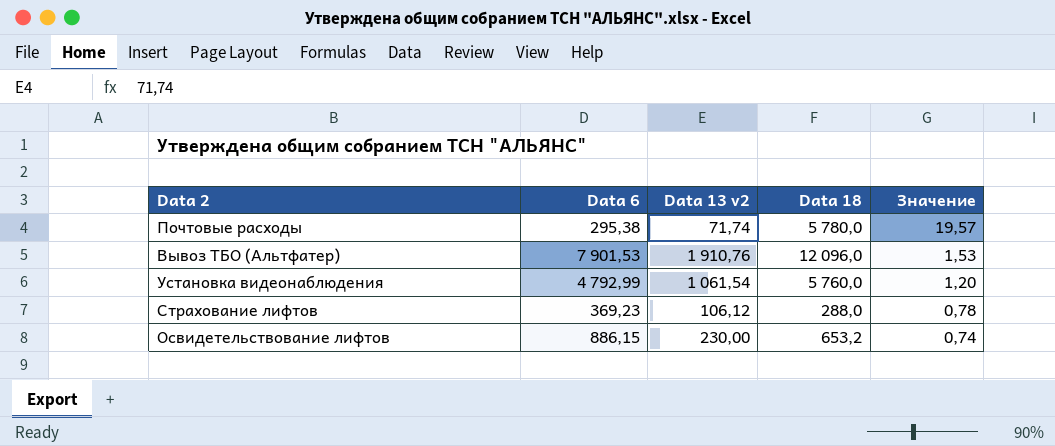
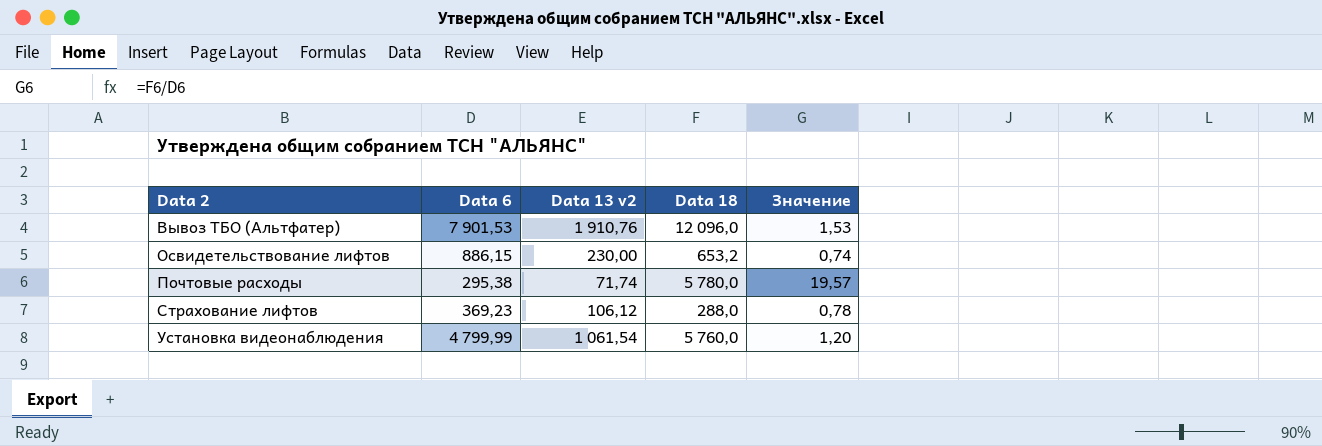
row order: Значение descending -> Data 2 ascending
Установка видеонаблюдения | Data 6: 4 792,99 -> 4 799,99

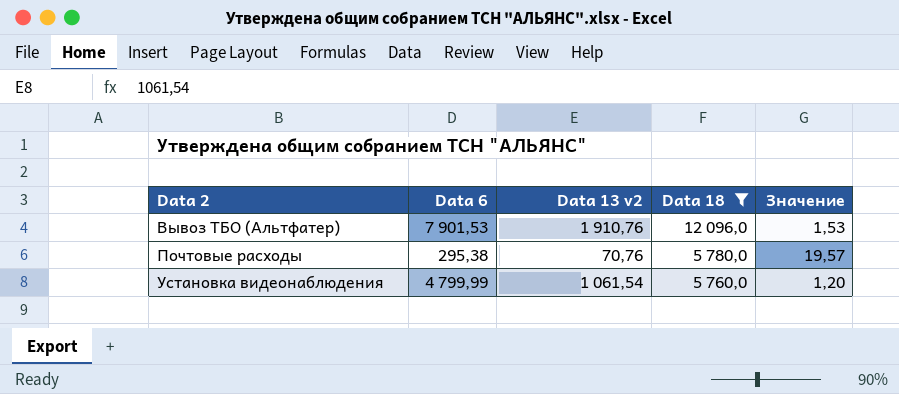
filter: none -> Data 18 >= 5 760,0
Почтовые расходы | Data 13 v2: 71,74 -> 70,76

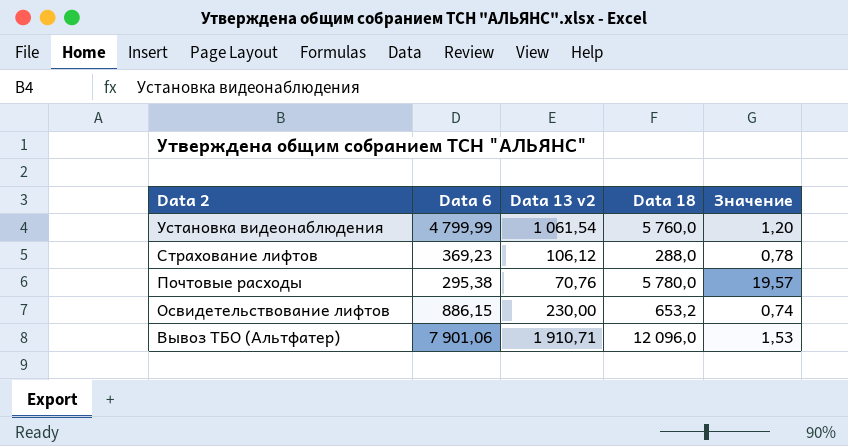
filter: Data 18 >= 5 760,0 -> none
row order: Data 2 ascending -> Data 2 descending
Вывоз ТБО (Альтфатер) | Data 6: 7 901,53 -> 7 901,06
Вывоз ТБО (Альтфатер) | Data 13 v2: 1 910,76 -> 1 910,71

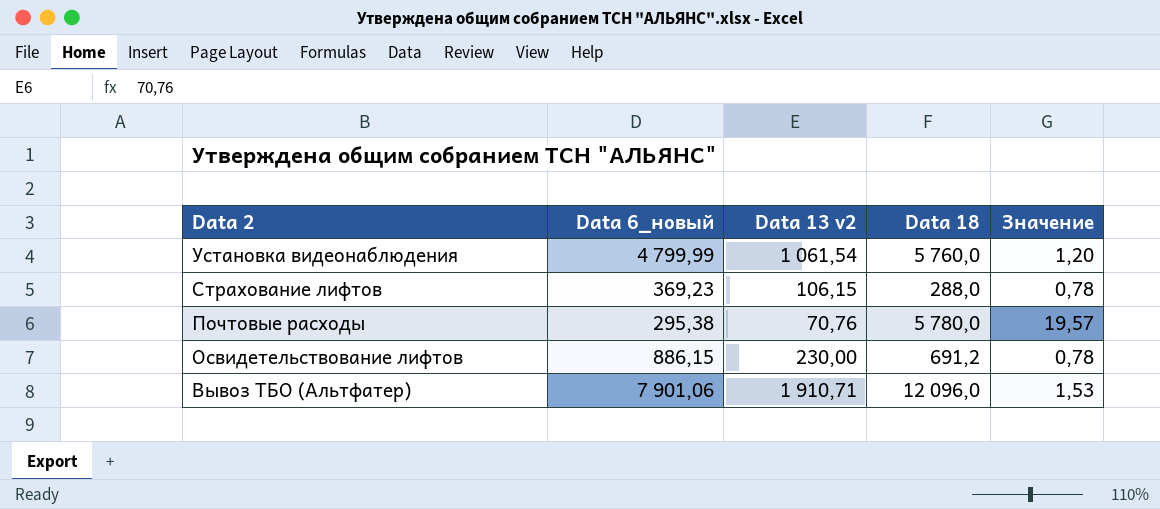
column name: Data 6 -> Data 6_новый
Страхование лифтов | Data 13 v2: 106,12 -> 106,15
Освидетельствование лифтов | Data 18: 653,2 -> 691,2
Освидетельствование лифтов | Значение: 0,74 -> 0,78

